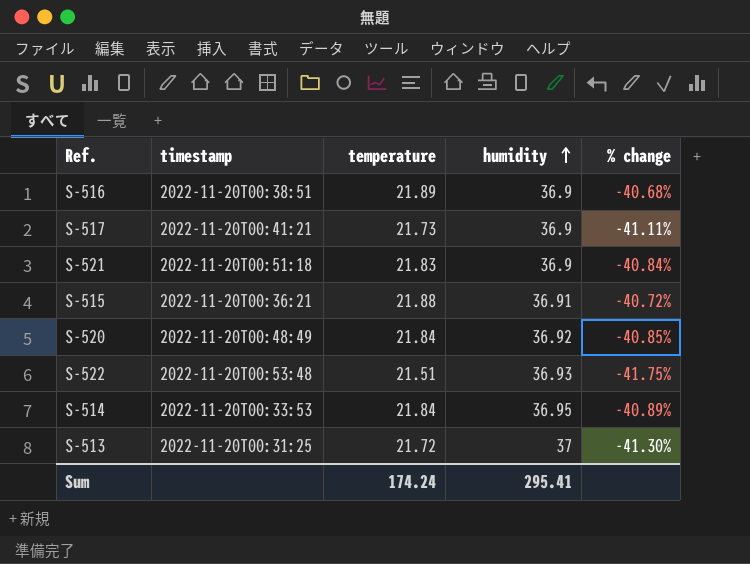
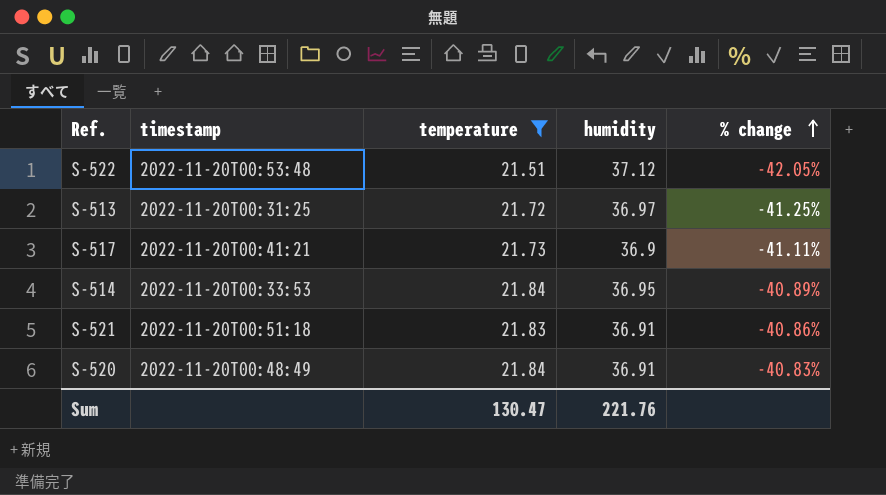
filter: none -> temperature <= 21.84
row order: humidity ascending -> % change ascending
S-522 | humidity: 36.93 -> 37.12
S-522 | % change: -41.75% -> -42.05%
S-513 | humidity: 37 -> 36.97
S-513 | % change: -41.30% -> -41.25%
S-521 | humidity: 36.9 -> 36.91
S-521 | % change: -40.84% -> -40.86%
S-520 | humidity: 36.92 -> 36.91
S-520 | % change: -40.85% -> -40.83%
Sum | temperature: 174.24 -> 130.47
Sum | humidity: 295.41 -> 221.76

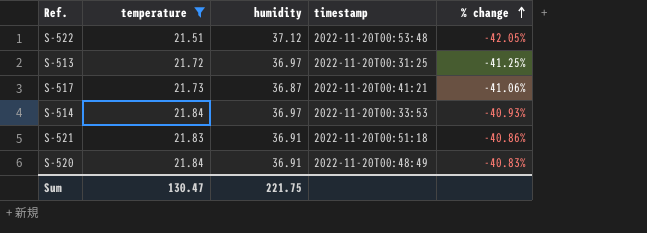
column timestamp | position: 2 -> 4
S-517 | humidity: 36.9 -> 36.87
S-517 | % change: -41.11% -> -41.06%
S-514 | humidity: 36.95 -> 36.97
S-514 | % change: -40.89% -> -40.93%
Sum | humidity: 221.76 -> 221.75

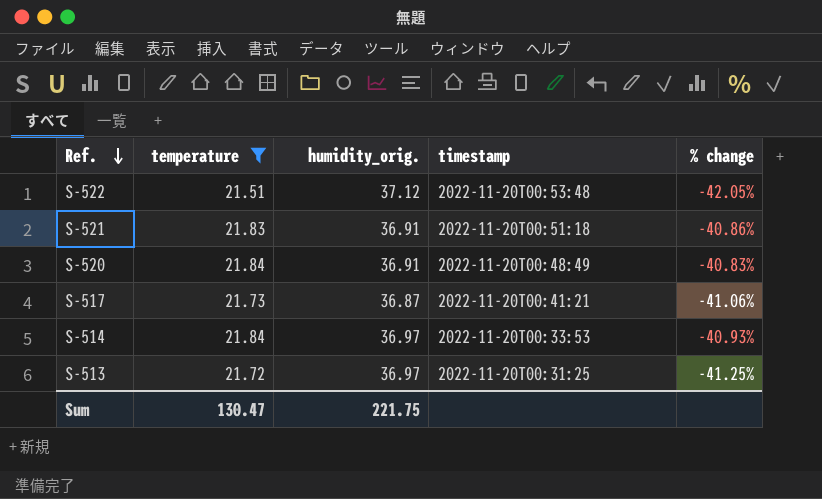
row order: % change ascending -> Ref. descending
column name: humidity -> humidity_orig.

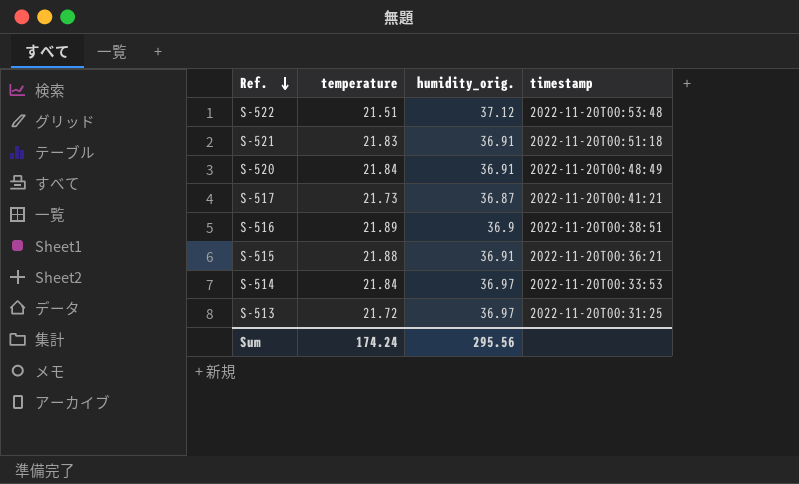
filter: temperature <= 21.84 -> none
column % change | formula: ([temperature] - [humidity_orig.]) / [humidity_orig.] -> none
Sum | temperature: 130.47 -> 174.24
Sum | humidity_orig.: 221.75 -> 295.56

